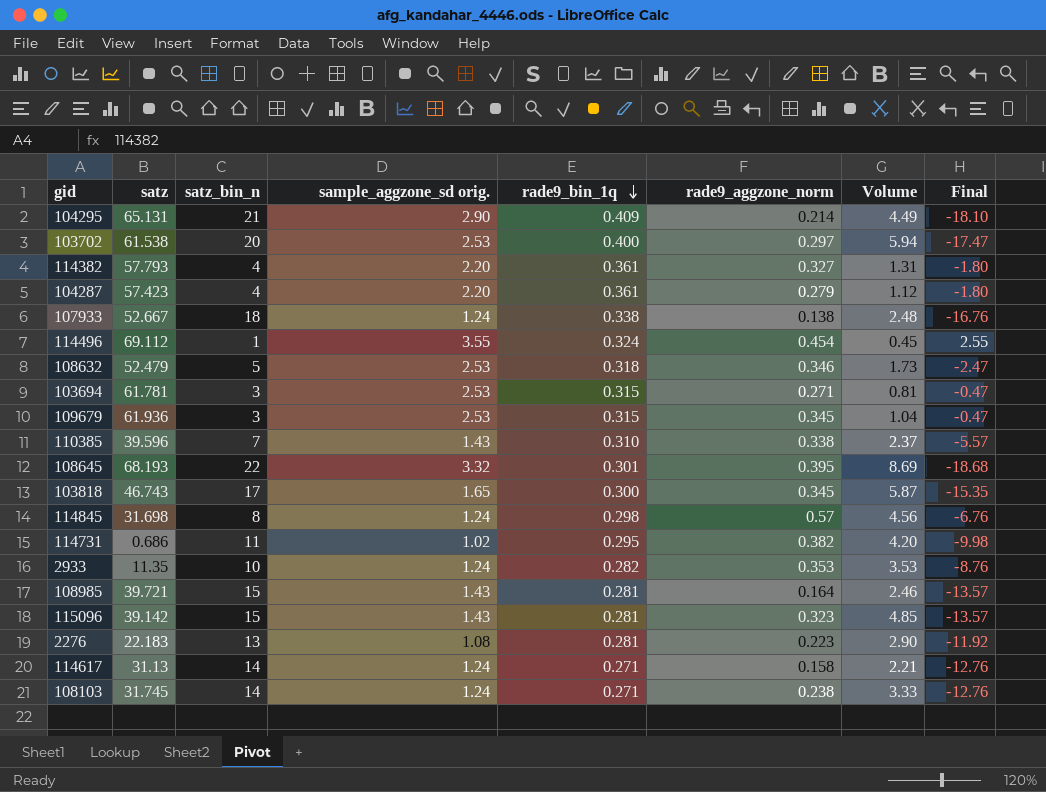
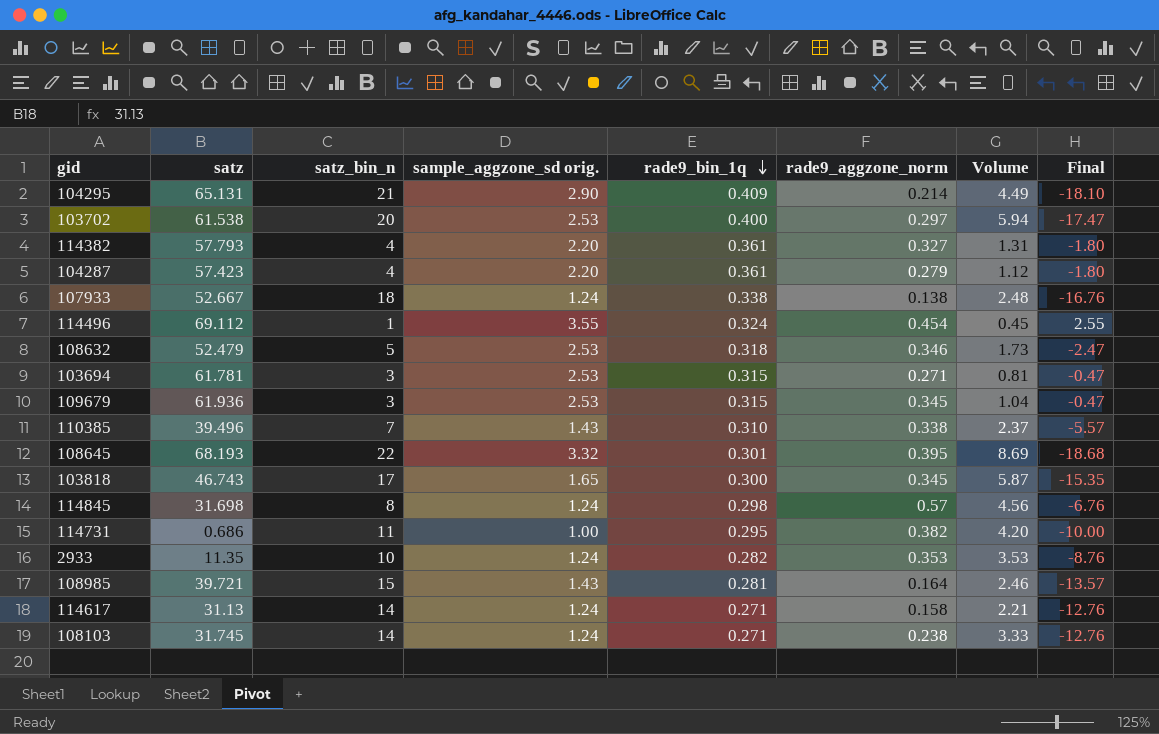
row 115096: 39.142 | 15 | 1.43 | 0.281 | 0.323 | 4.85 | -13.57 -> none
row 2276: 22.183 | 13 | 1.08 | 0.281 | 0.223 | 2.90 | -11.92 -> none
110385 | satz: 39.596 -> 39.496
114731 | sample_aggzone_sd orig.: 1.02 -> 1.00
114731 | Final: -9.98 -> -10.00

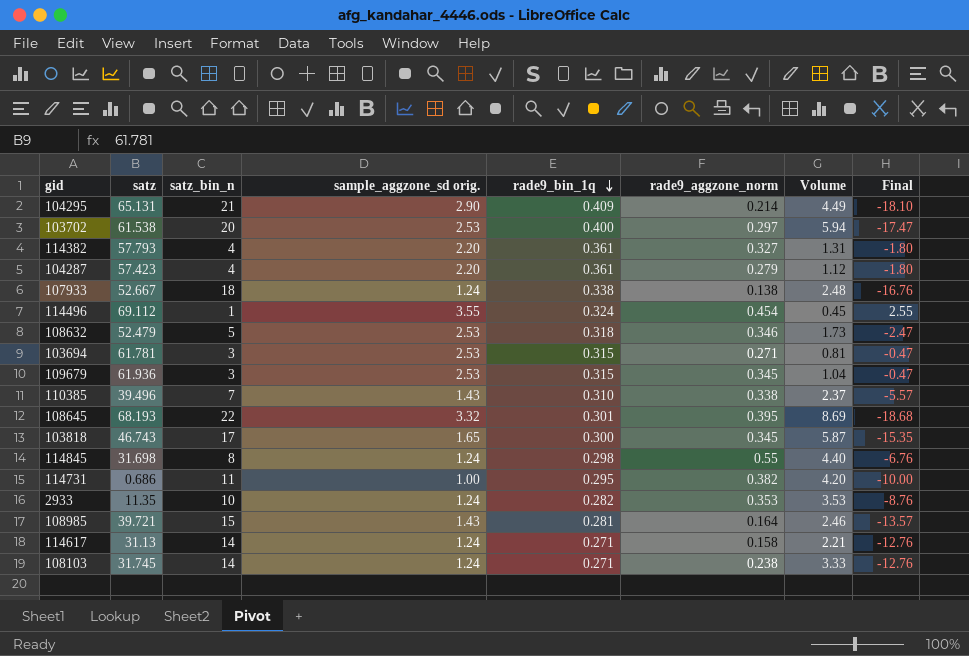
114845 | rade9_aggzone_norm: 0.57 -> 0.55
114845 | Volume: 4.56 -> 4.40

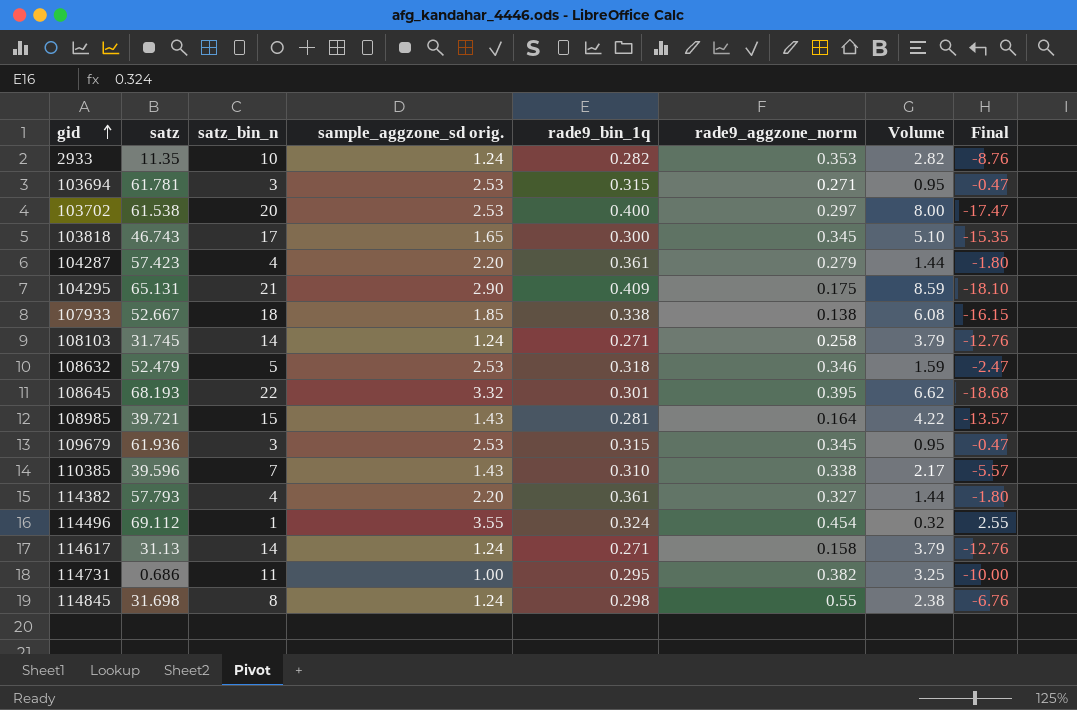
row order: rade9_bin_1q descending -> gid ascending
column Volume | formula: [satz_bin_n] * [rade9_aggzone_norm] -> [satz_bin_n] * [rade9_bin_1q]
104295 | rade9_aggzone_norm: 0.214 -> 0.175
107933 | sample_aggzone_sd orig.: 1.24 -> 1.85
107933 | Final: -16.76 -> -16.15
108103 | rade9_aggzone_norm: 0.238 -> 0.258
110385 | satz: 39.496 -> 39.596

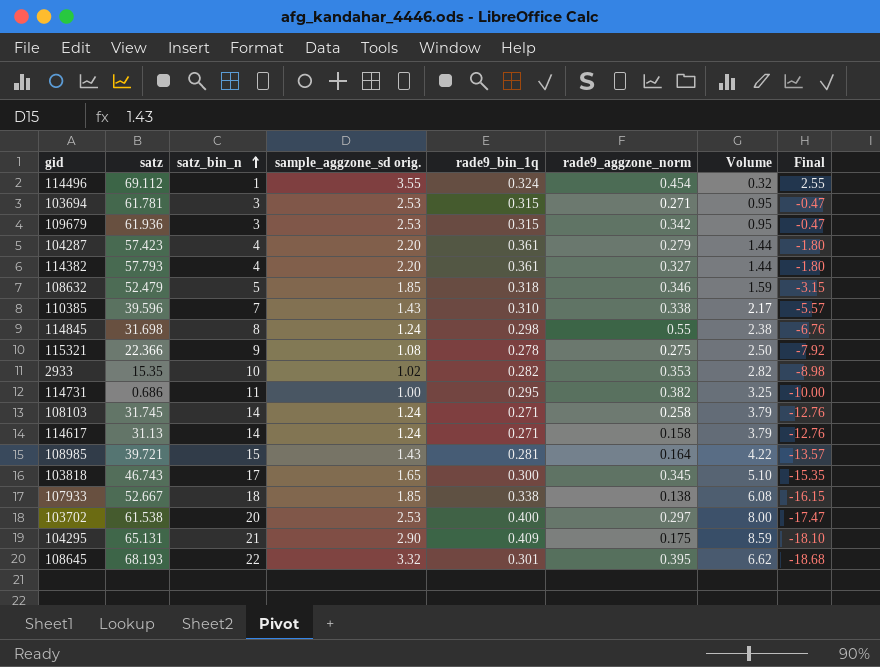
row order: gid ascending -> satz_bin_n ascending
109679 | rade9_aggzone_norm: 0.345 -> 0.342
108632 | sample_aggzone_sd orig.: 2.53 -> 1.85
108632 | Final: -2.47 -> -3.15
row 115321: none -> 22.366 | 9 | 1.08 | 0.278 | 0.275 | 2.50 | -7.92
2933 | satz: 11.35 -> 15.35
2933 | sample_aggzone_sd orig.: 1.24 -> 1.02
2933 | Final: -8.76 -> -8.98

